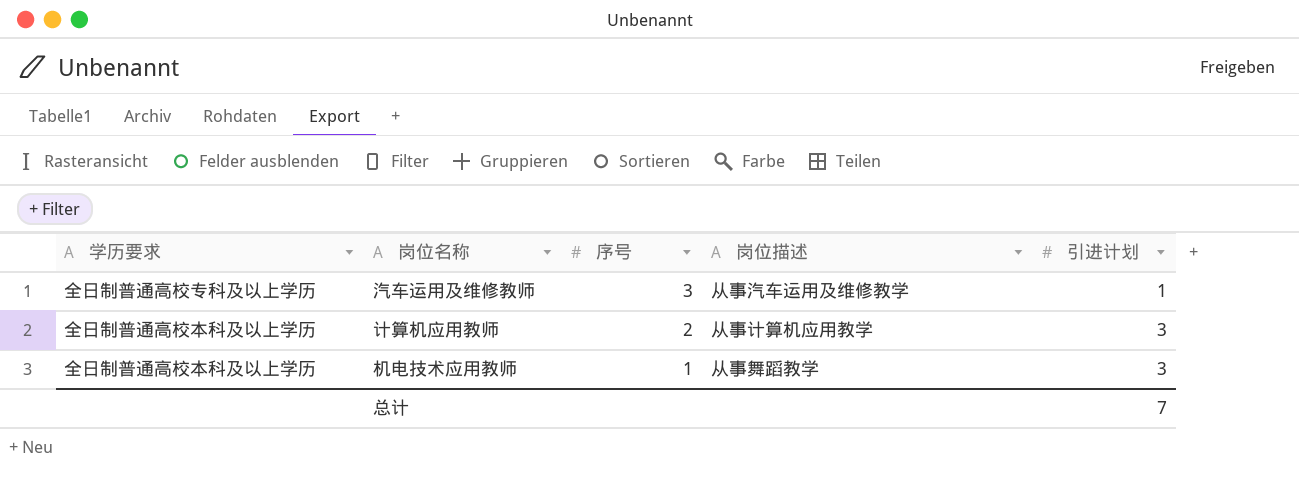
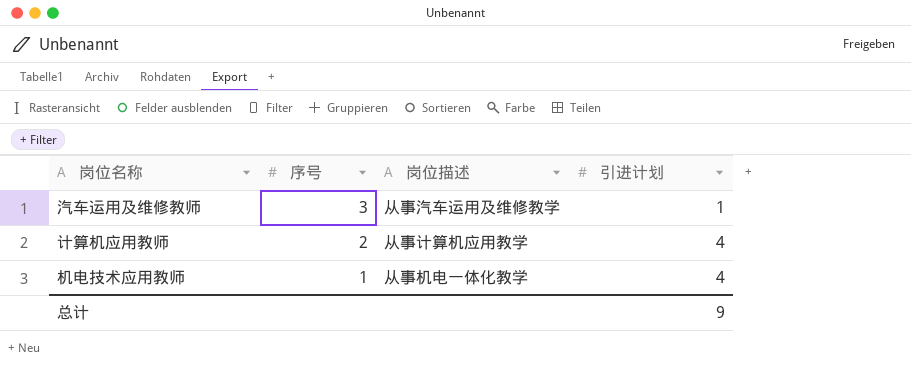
column 学历要求 | position: 1 -> none
计算机应用教师 | 引进计划: 3 -> 4
机电技术应用教师 | 岗位描述: 从事舞蹈教学 -> 从事机电一体化教学
机电技术应用教师 | 引进计划: 3 -> 4
总计 | 引进计划: 7 -> 9

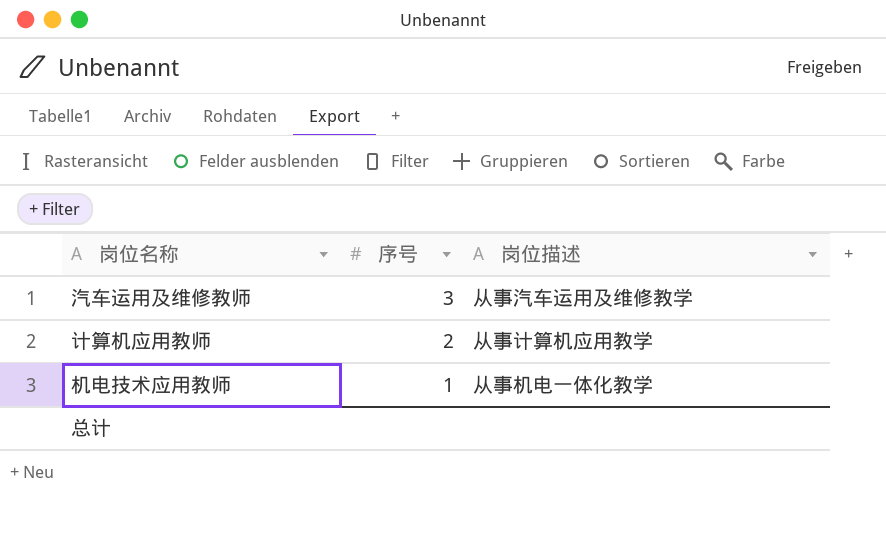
column 引进计划 | position: 4 -> none

